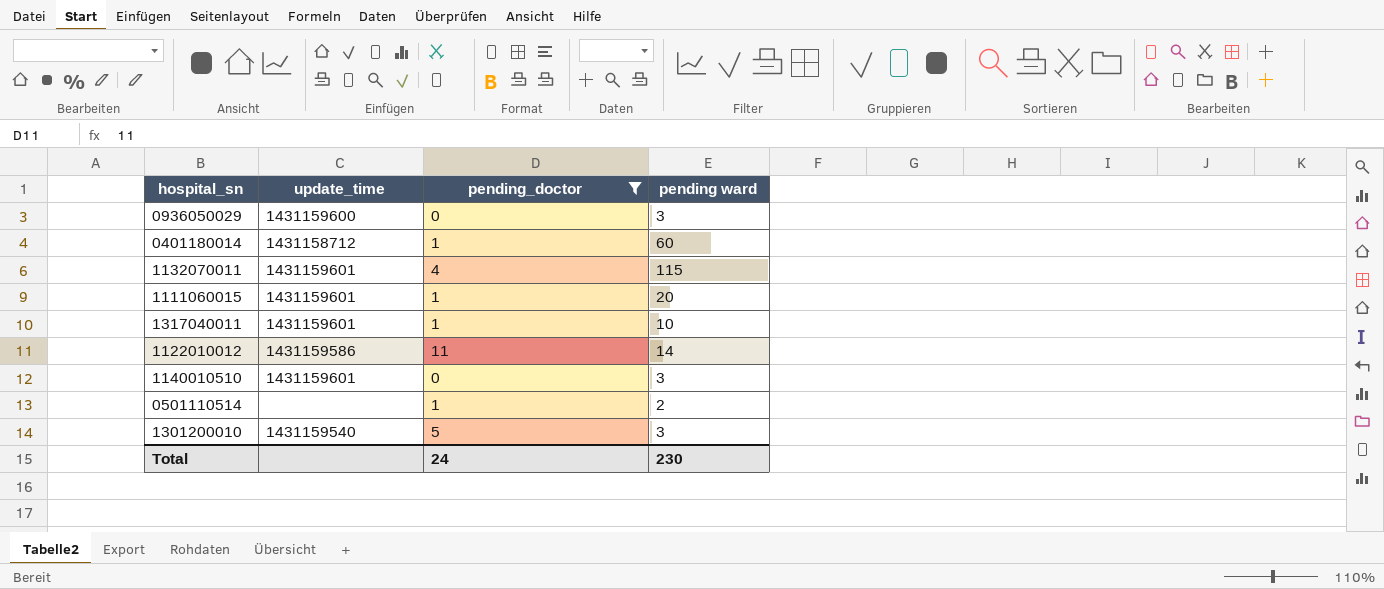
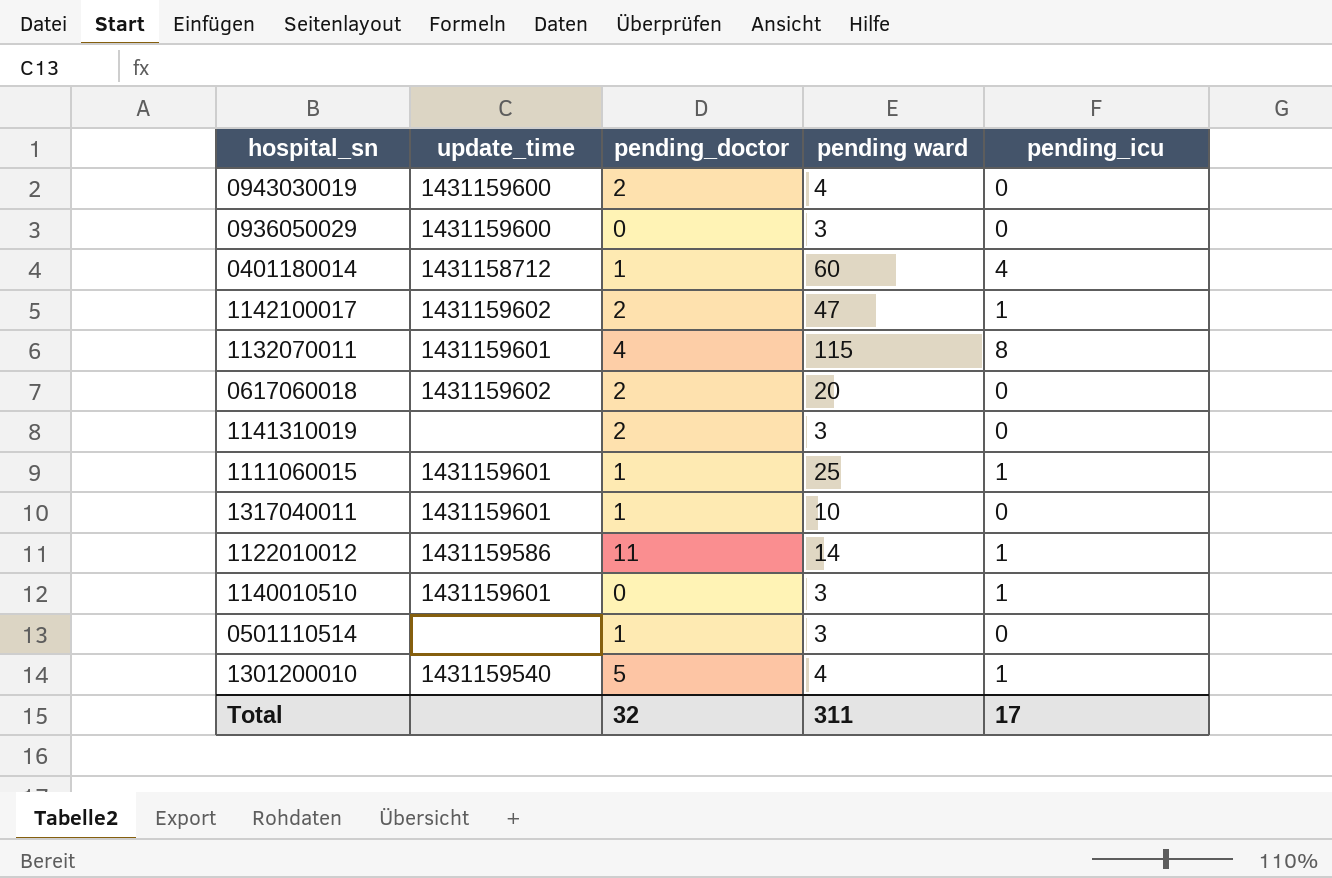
filter: pending_doctor != 2 -> none
column pending_icu | position: none -> 5
1111060015 | pending ward: 20 -> 25
0501110514 | pending ward: 2 -> 3
1301200010 | pending ward: 3 -> 4
Total | pending_doctor: 24 -> 32
Total | pending ward: 230 -> 311

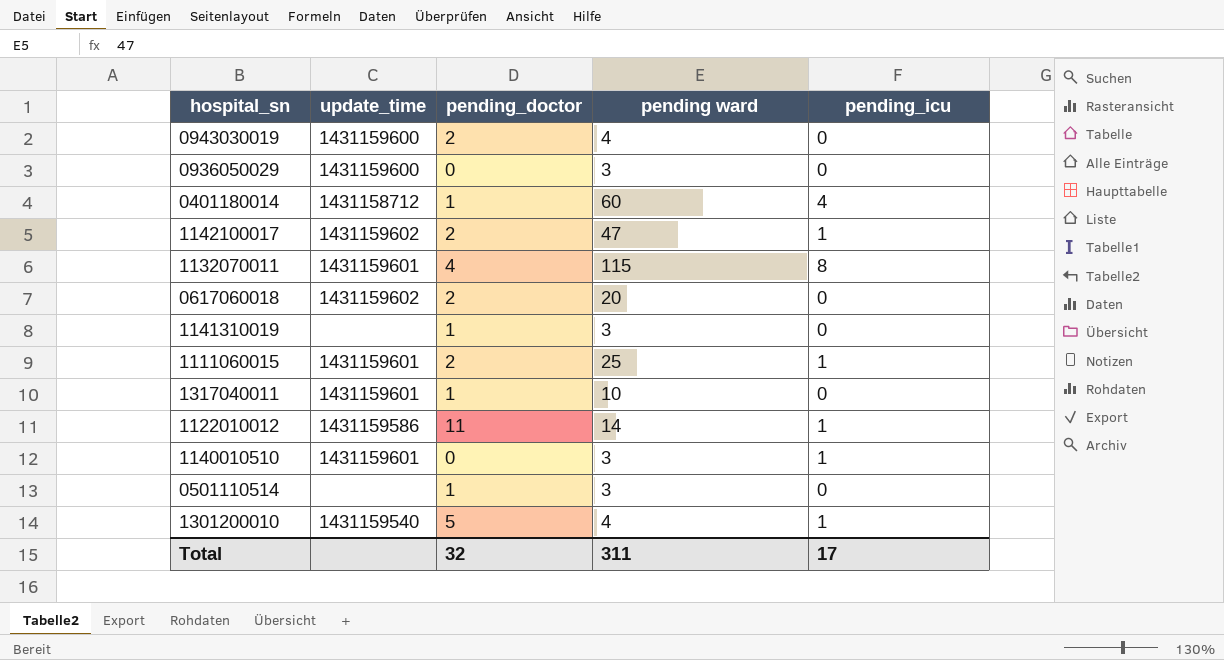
1141310019 | pending_doctor: 2 -> 1
1111060015 | pending_doctor: 1 -> 2

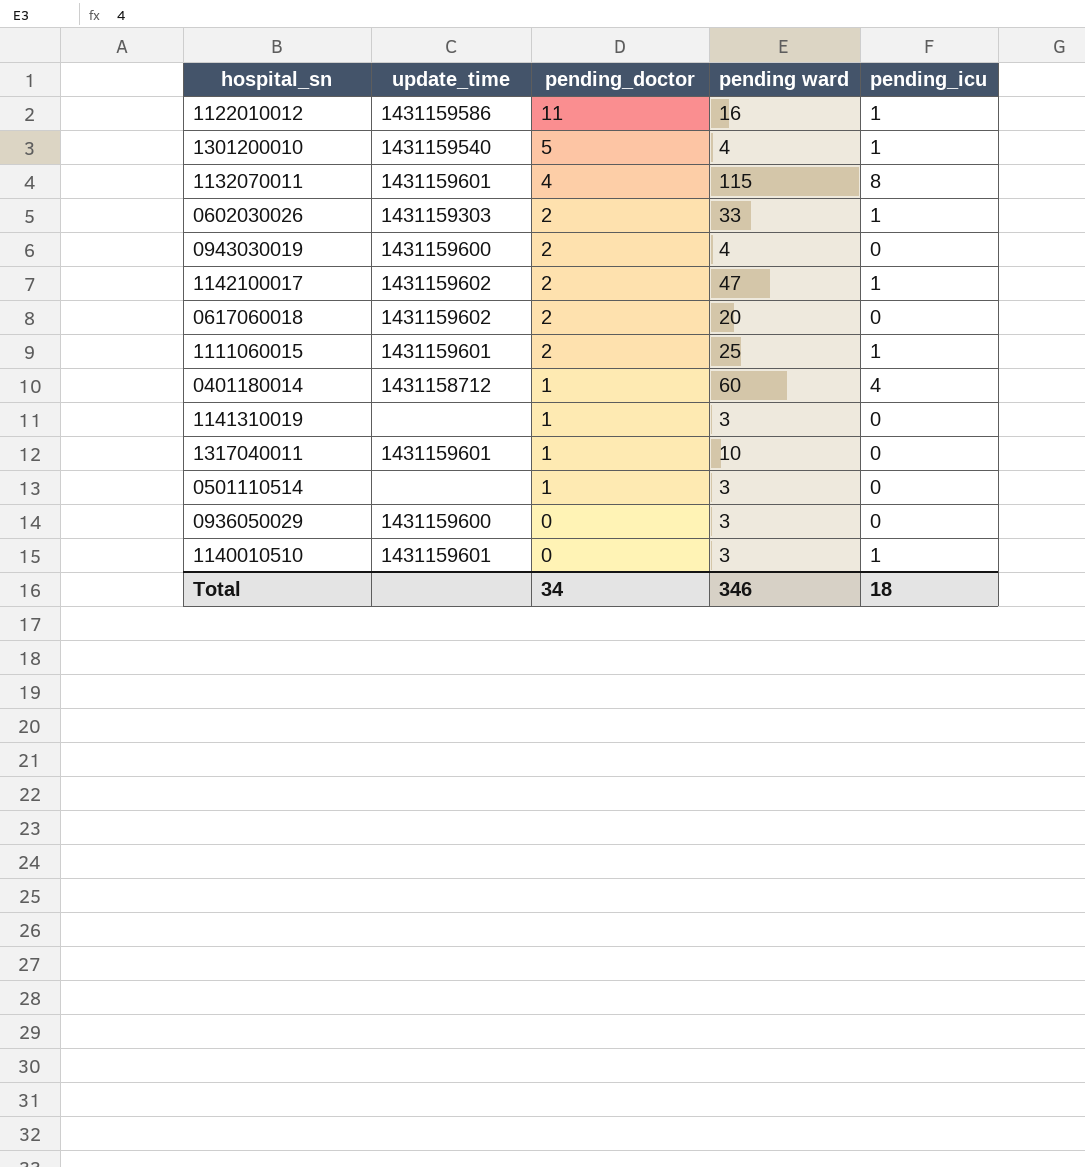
row order: none -> pending_doctor descending
1122010012 | pending ward: 14 -> 16
row 0602030026: none -> 1431159303 | 2 | 33 | 1
Total | pending_doctor: 32 -> 34
Total | pending ward: 311 -> 346
Total | pending_icu: 17 -> 18

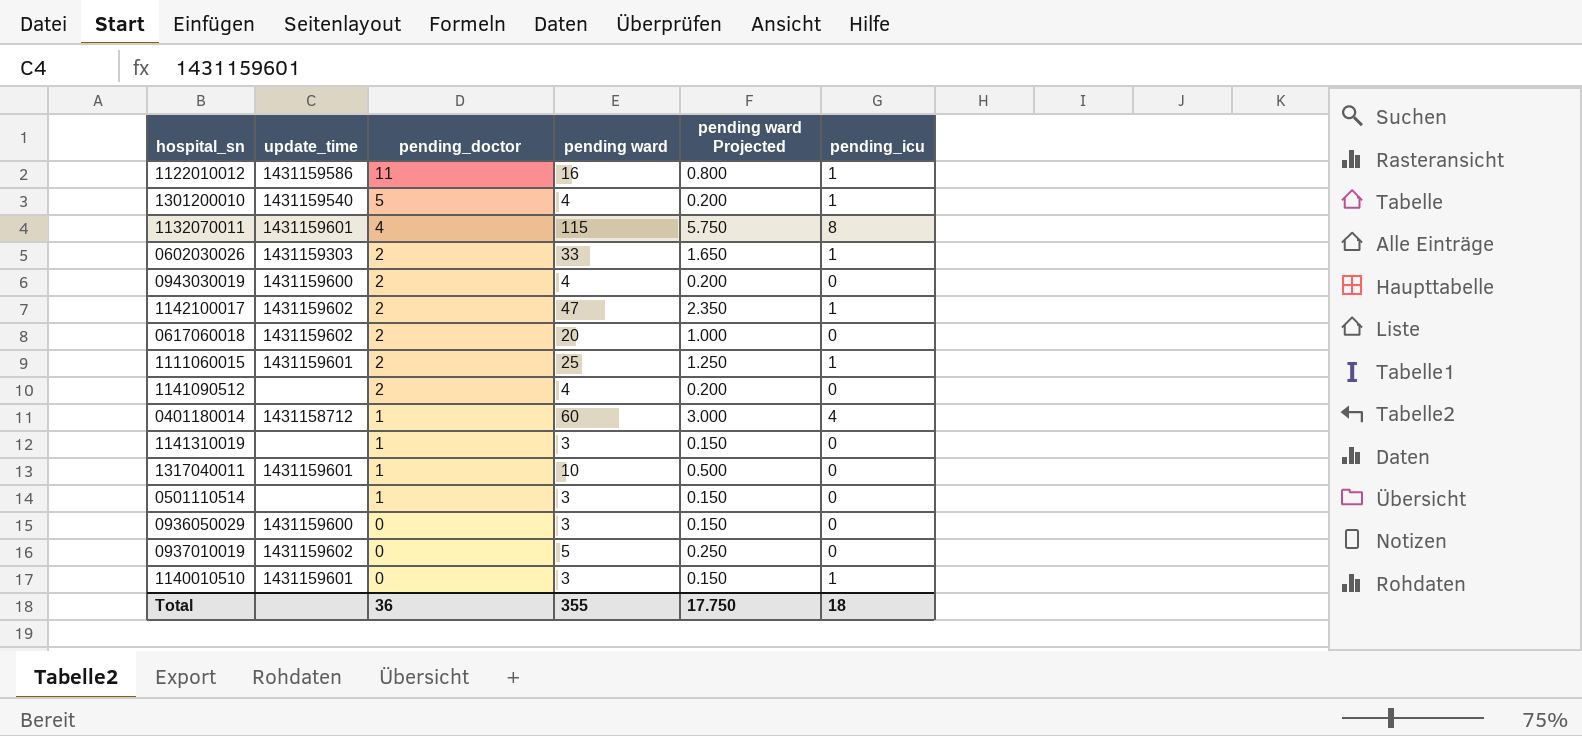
column pending ward Projected | formula: none -> [pending ward] * 0.05
row 1141090512: none -> none | 2 | 4 | 0.200 | 0
row 0937010019: none -> 1431159602 | 0 | 5 | 0.250 | 0
Total | pending_doctor: 34 -> 36
Total | pending ward: 346 -> 355

